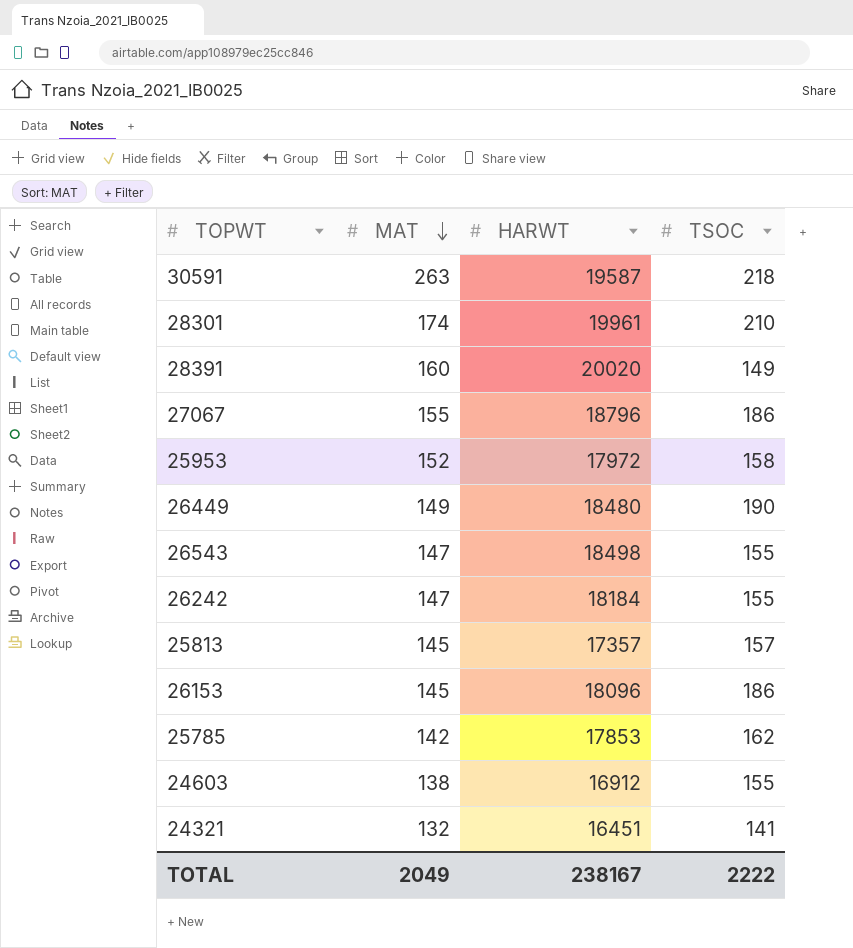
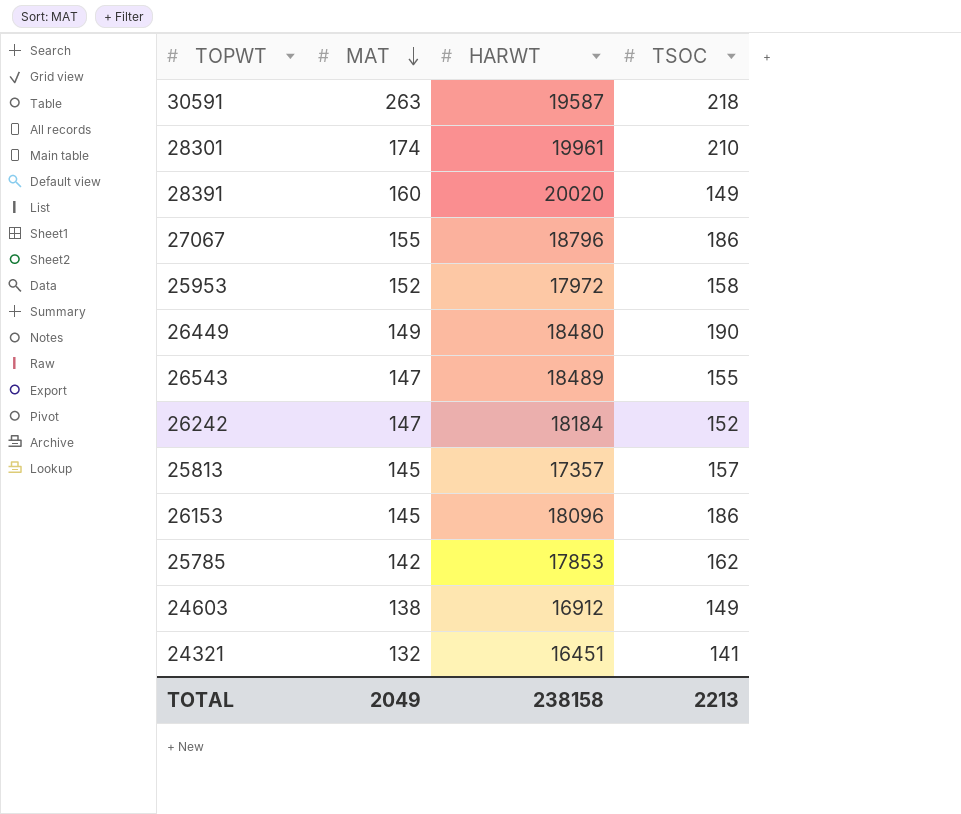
26543 | HARWT: 18498 -> 18489
26242 | TSOC: 155 -> 152
24603 | TSOC: 155 -> 149
TOTAL | HARWT: 238167 -> 238158
TOTAL | TSOC: 2222 -> 2213

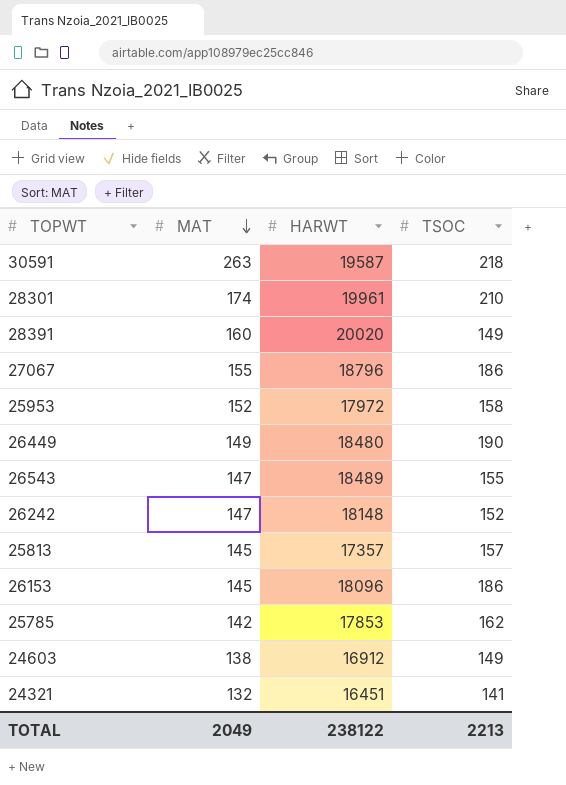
26242 | HARWT: 18184 -> 18148
TOTAL | HARWT: 238158 -> 238122

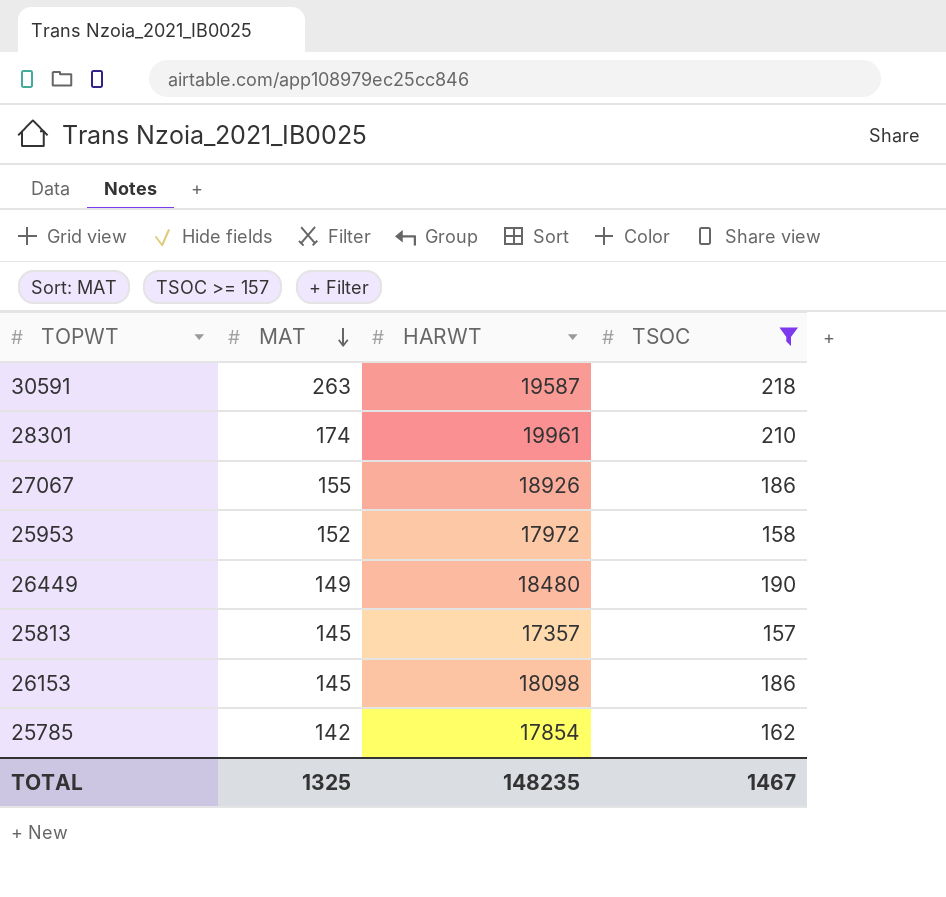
filter: none -> TSOC >= 157
27067 | HARWT: 18796 -> 18926
26153 | HARWT: 18096 -> 18098
25785 | HARWT: 17853 -> 17854
TOTAL | MAT: 2049 -> 1325
TOTAL | HARWT: 238122 -> 148235
TOTAL | TSOC: 2213 -> 1467

